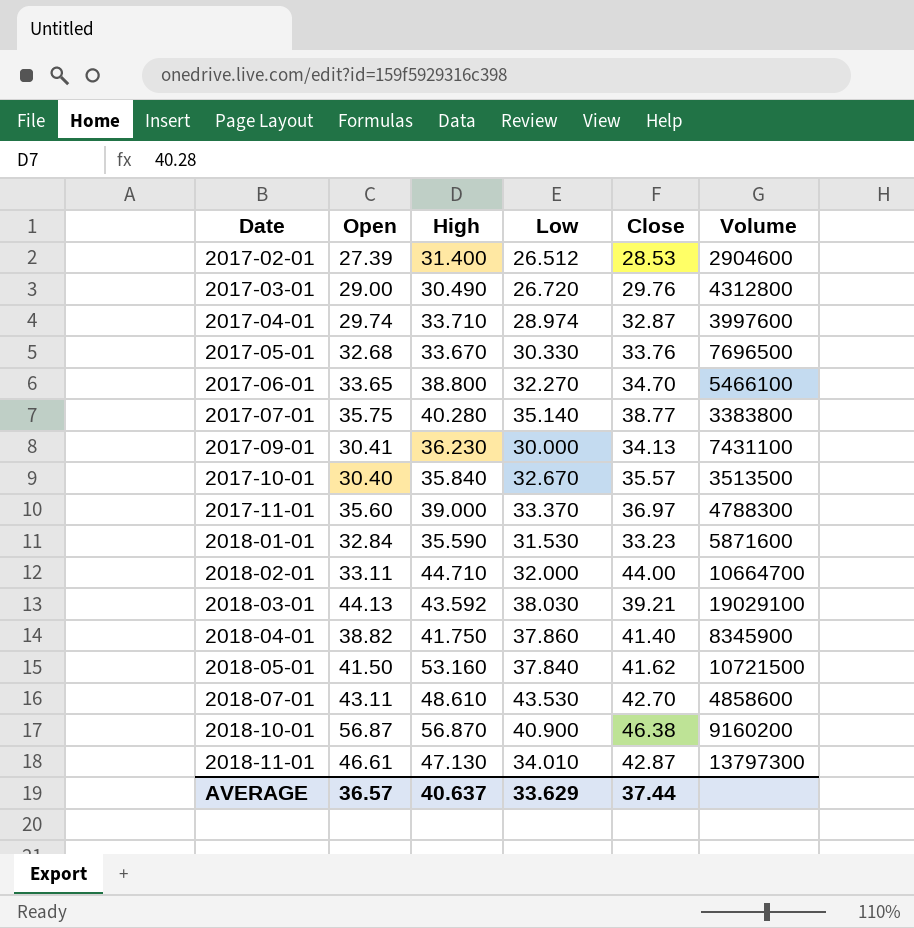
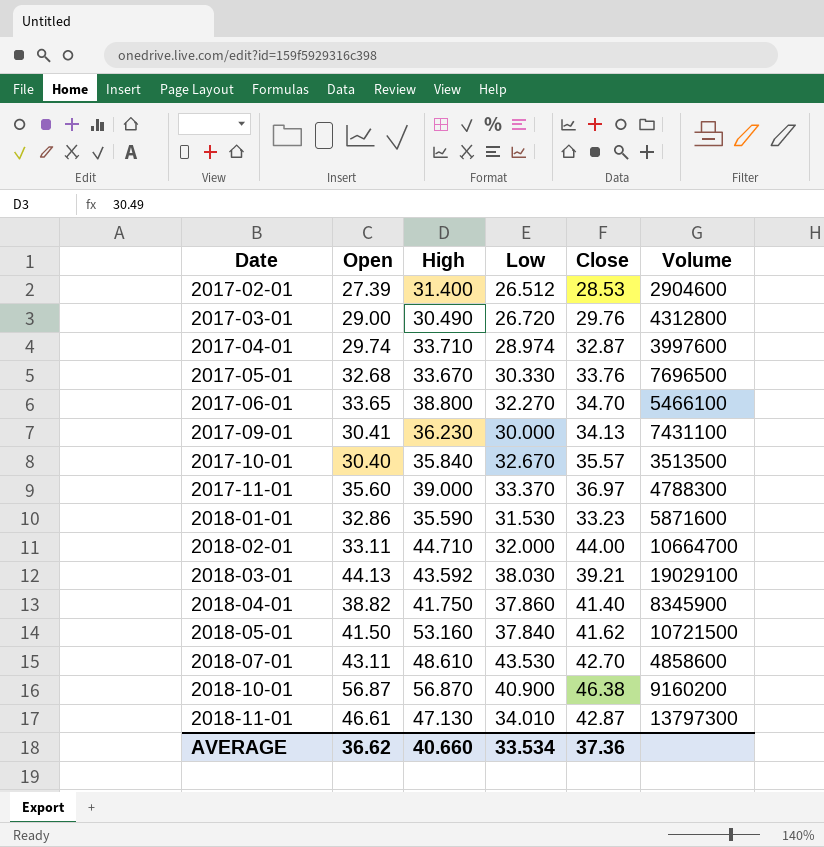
row 2017-07-01: 35.75 | 40.280 | 35.140 | 38.77 | 3383800 -> none
2018-01-01 | Open: 32.84 -> 32.86
AVERAGE | Open: 36.57 -> 36.62
AVERAGE | High: 40.637 -> 40.660
AVERAGE | Low: 33.629 -> 33.534
AVERAGE | Close: 37.44 -> 37.36

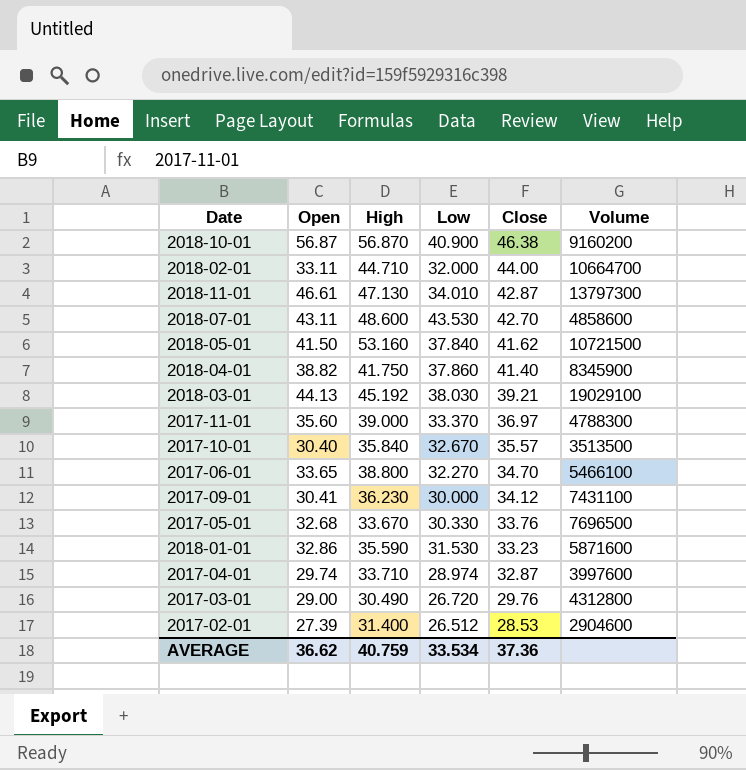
row order: Date ascending -> Close descending
2018-07-01 | High: 48.610 -> 48.600
2018-03-01 | High: 43.592 -> 45.192
2017-09-01 | Close: 34.13 -> 34.12
AVERAGE | High: 40.660 -> 40.759

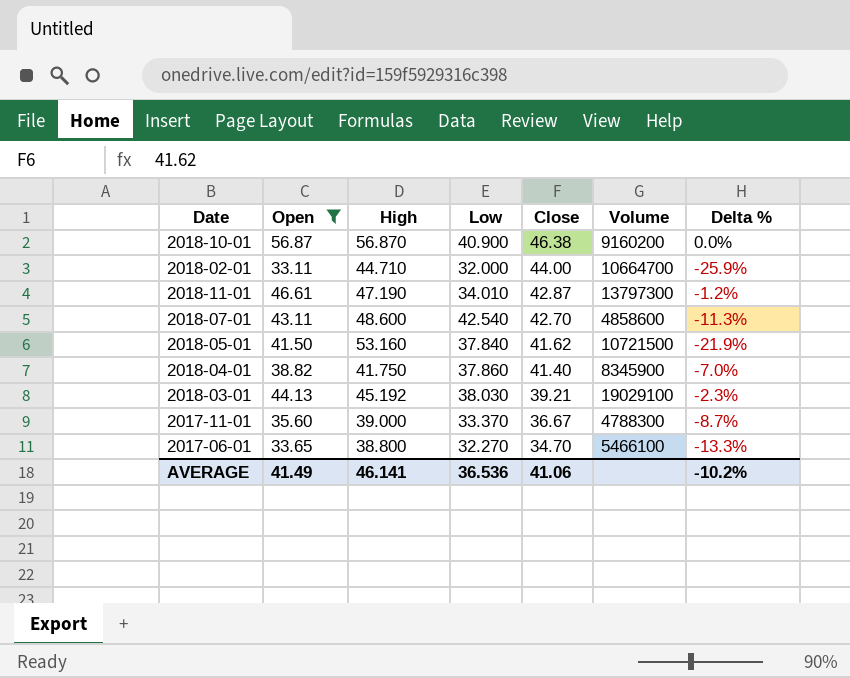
filter: none -> Open >= 33.11
column Delta % | formula: none -> ([Open] - [High]) / [High]
2018-11-01 | High: 47.130 -> 47.190
2018-07-01 | Low: 43.530 -> 42.540
2017-11-01 | Close: 36.97 -> 36.67
AVERAGE | Open: 36.62 -> 41.49
AVERAGE | High: 40.759 -> 46.141
AVERAGE | Low: 33.534 -> 36.536
AVERAGE | Close: 37.36 -> 41.06

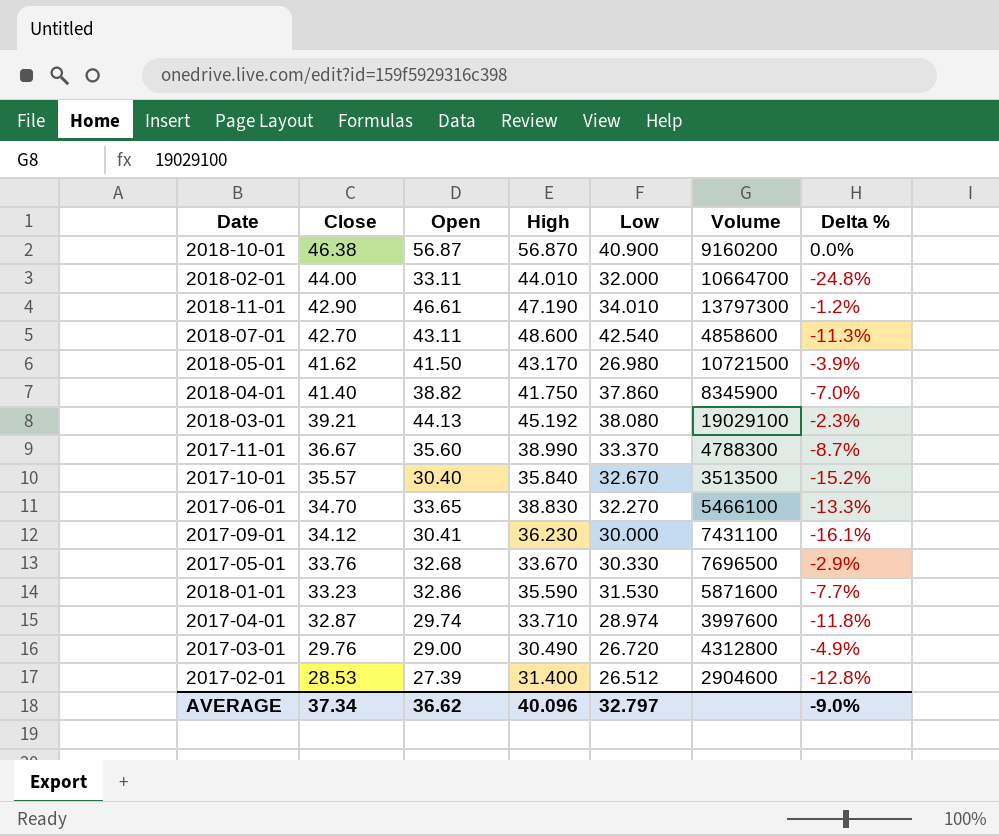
filter: Open >= 33.11 -> none
column Close | position: 5 -> 2
2018-02-01 | High: 44.710 -> 44.010
2018-02-01 | Delta %: -25.9% -> -24.8%
2018-11-01 | Close: 42.87 -> 42.90
2018-05-01 | High: 53.160 -> 43.170
2018-05-01 | Low: 37.840 -> 26.980
2018-05-01 | Delta %: -21.9% -> -3.9%
2018-03-01 | Low: 38.030 -> 38.080
2017-11-01 | High: 39.000 -> 38.990
2017-06-01 | High: 38.800 -> 38.830
AVERAGE | Close: 41.06 -> 37.34
AVERAGE | Open: 41.49 -> 36.62
AVERAGE | High: 46.141 -> 40.096
AVERAGE | Low: 36.536 -> 32.797
AVERAGE | Delta %: -10.2% -> -9.0%

